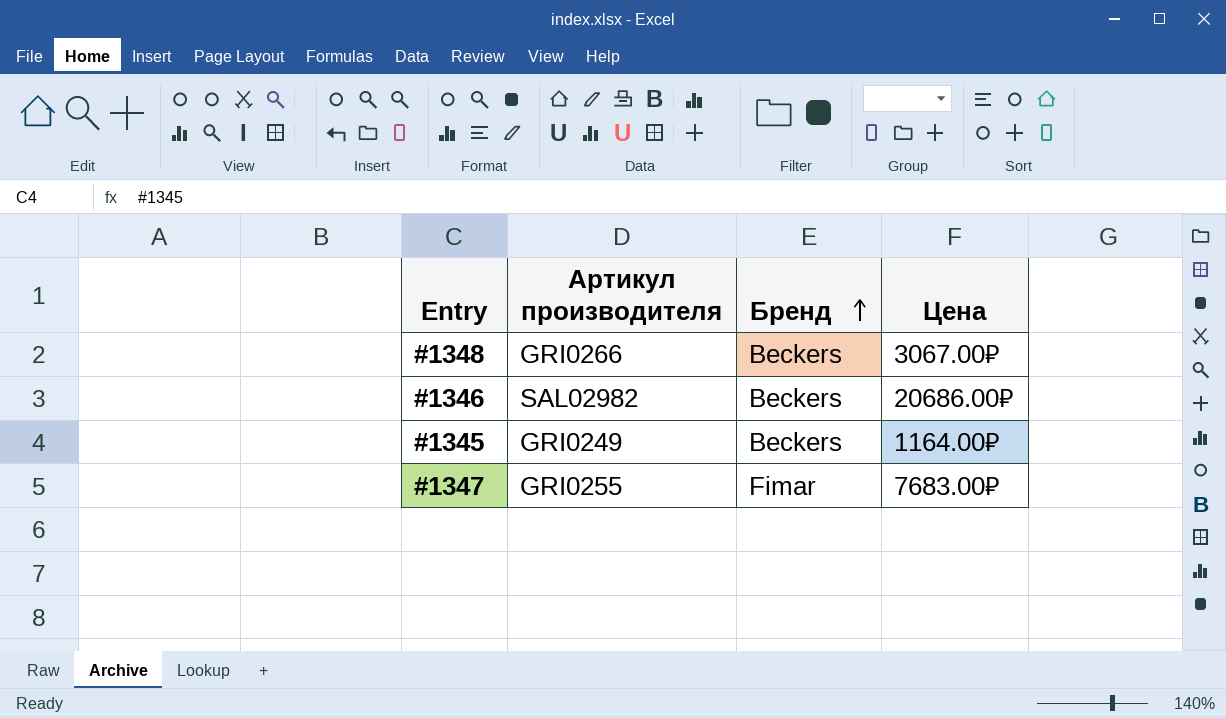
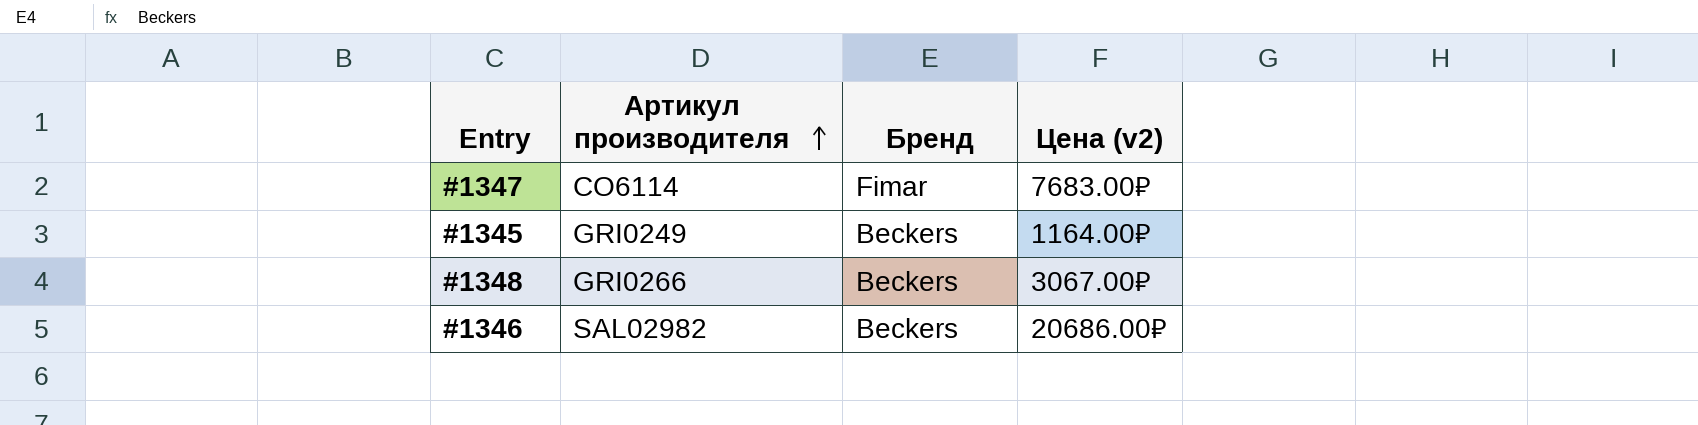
row order: Бренд ascending -> Артикул производителя ascending
column name: Цена -> Цена (v2)
#1347 | Артикул производителя: GRI0255 -> CO6114

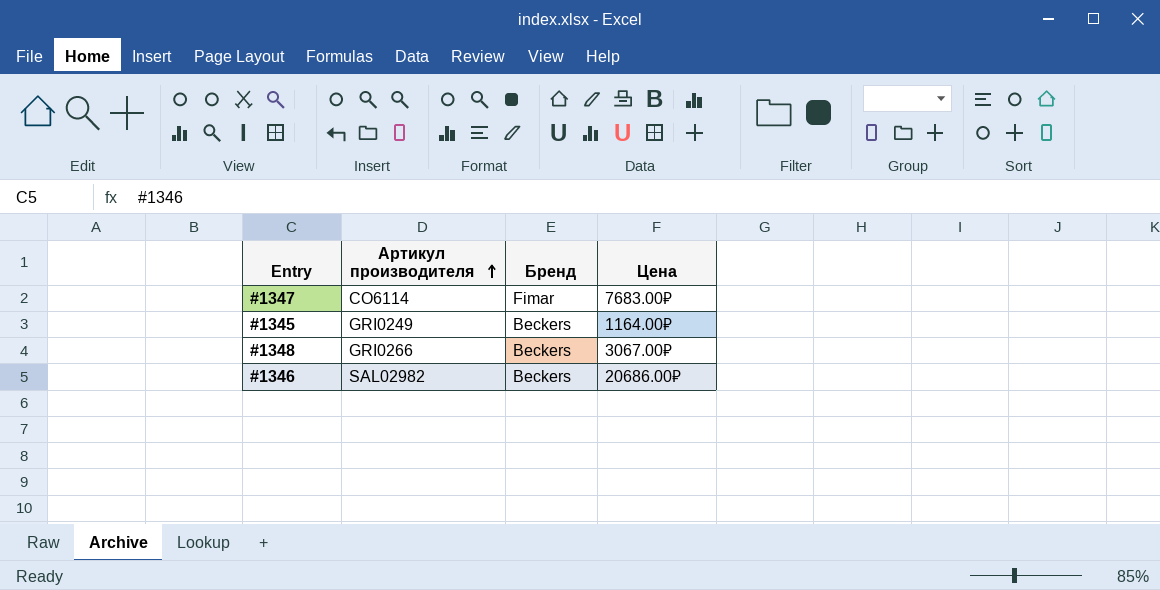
column name: Цена (v2) -> Цена

